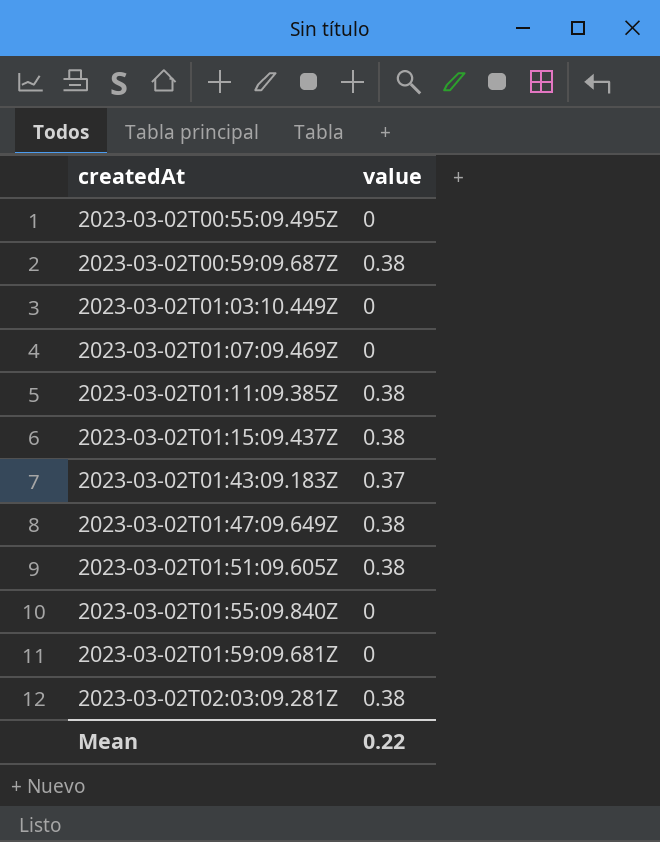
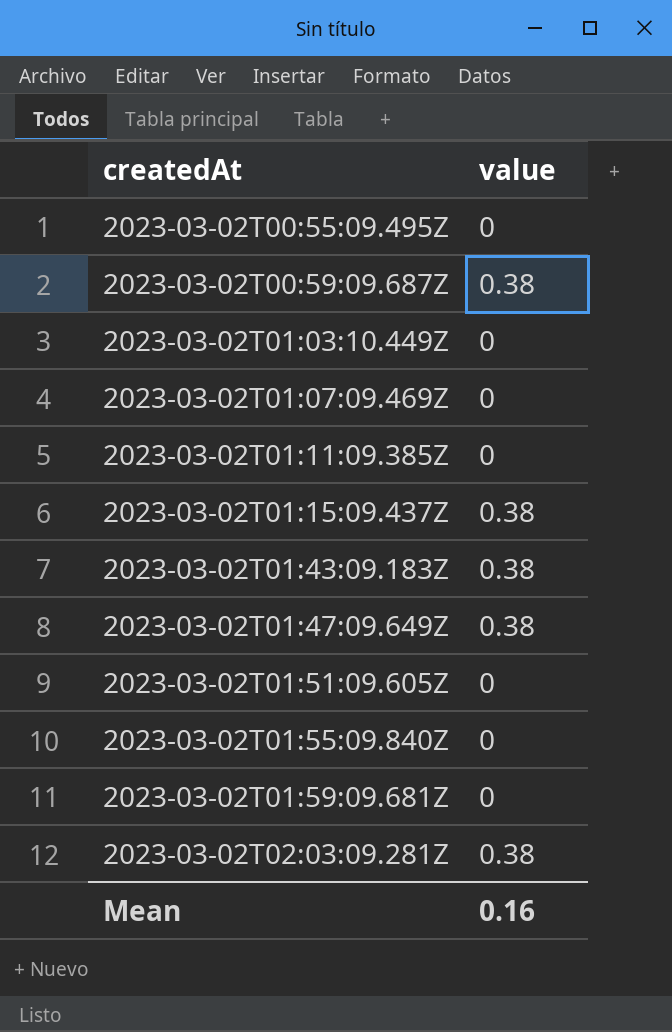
2023-03-02T01:11:09.385Z | value: 0.38 -> 0
2023-03-02T01:43:09.183Z | value: 0.37 -> 0.38
2023-03-02T01:51:09.605Z | value: 0.38 -> 0
Mean | value: 0.22 -> 0.16

